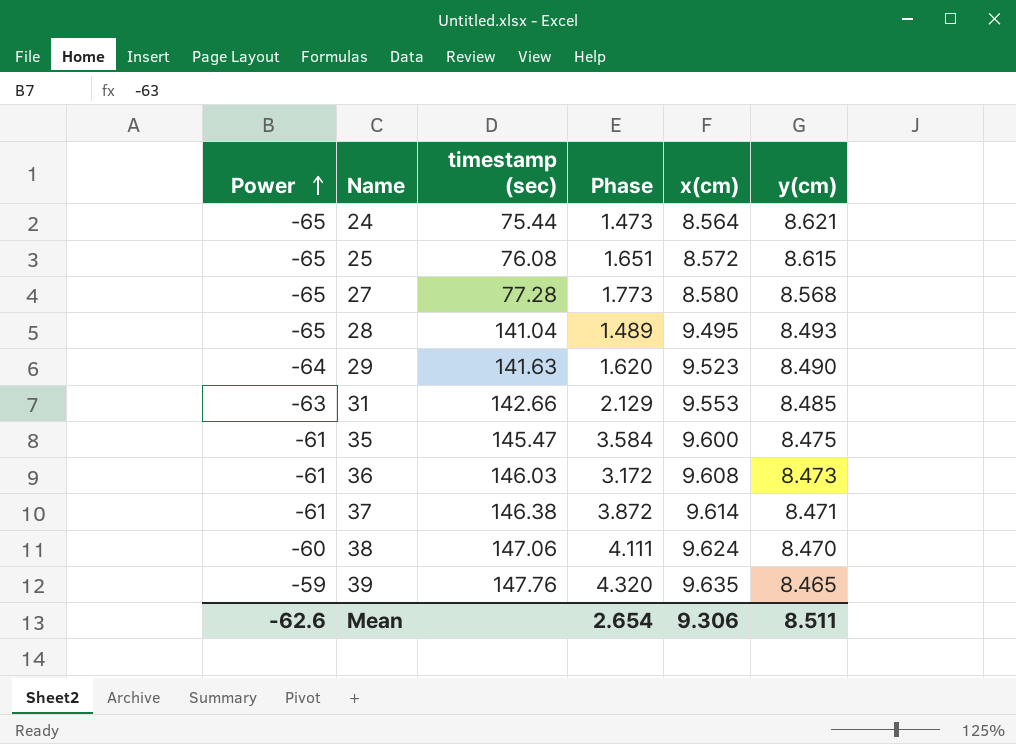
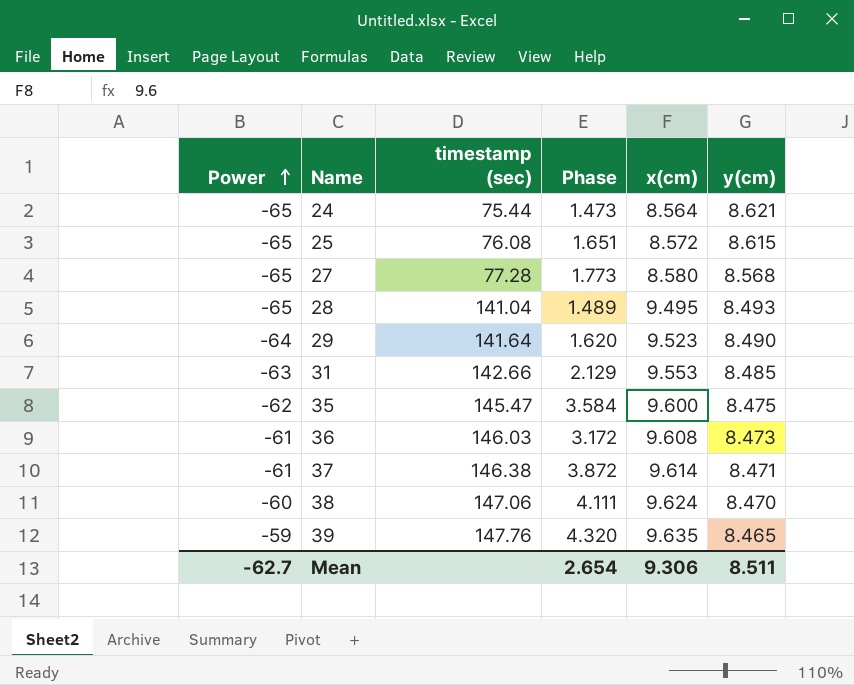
29 | timestamp (sec): 141.63 -> 141.64
35 | Power: -61 -> -62
Mean | Power: -62.6 -> -62.7

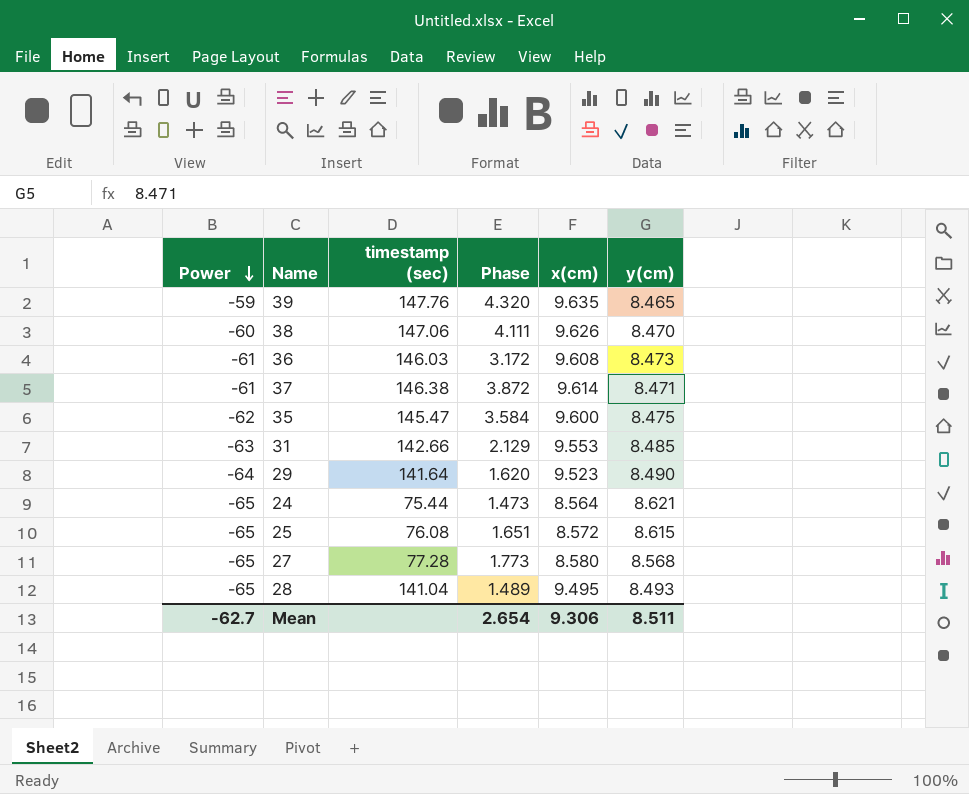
row order: Power ascending -> Power descending
38 | x(cm): 9.624 -> 9.626

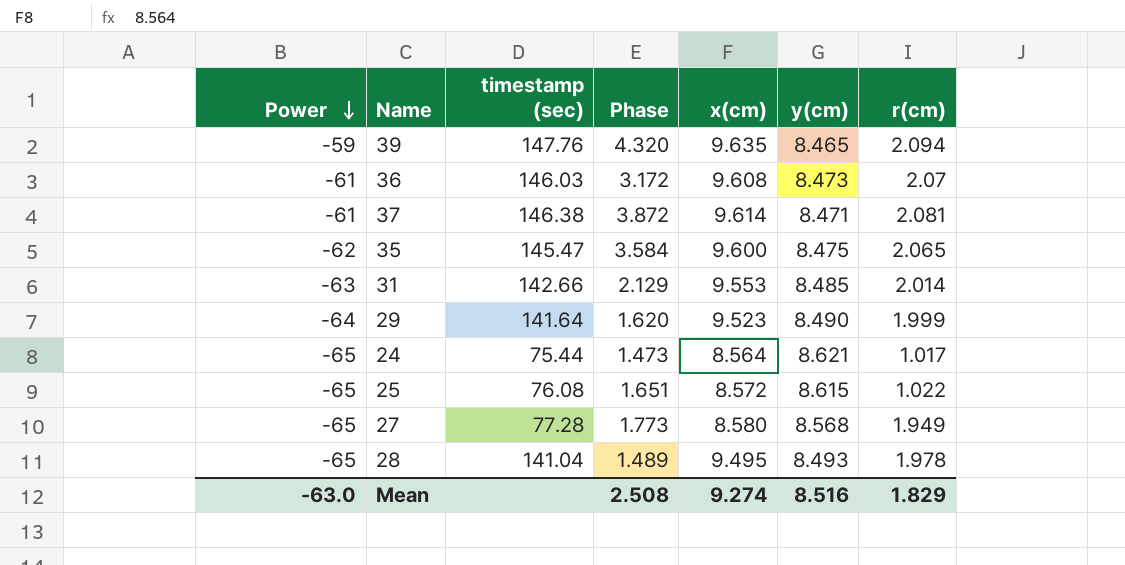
column r(cm) | position: none -> 7
row 38: -60 | 147.06 | 4.111 | 9.626 | 8.470 -> none
Mean | Power: -62.7 -> -63.0
Mean | Phase: 2.654 -> 2.508
Mean | x(cm): 9.306 -> 9.274
Mean | y(cm): 8.511 -> 8.516

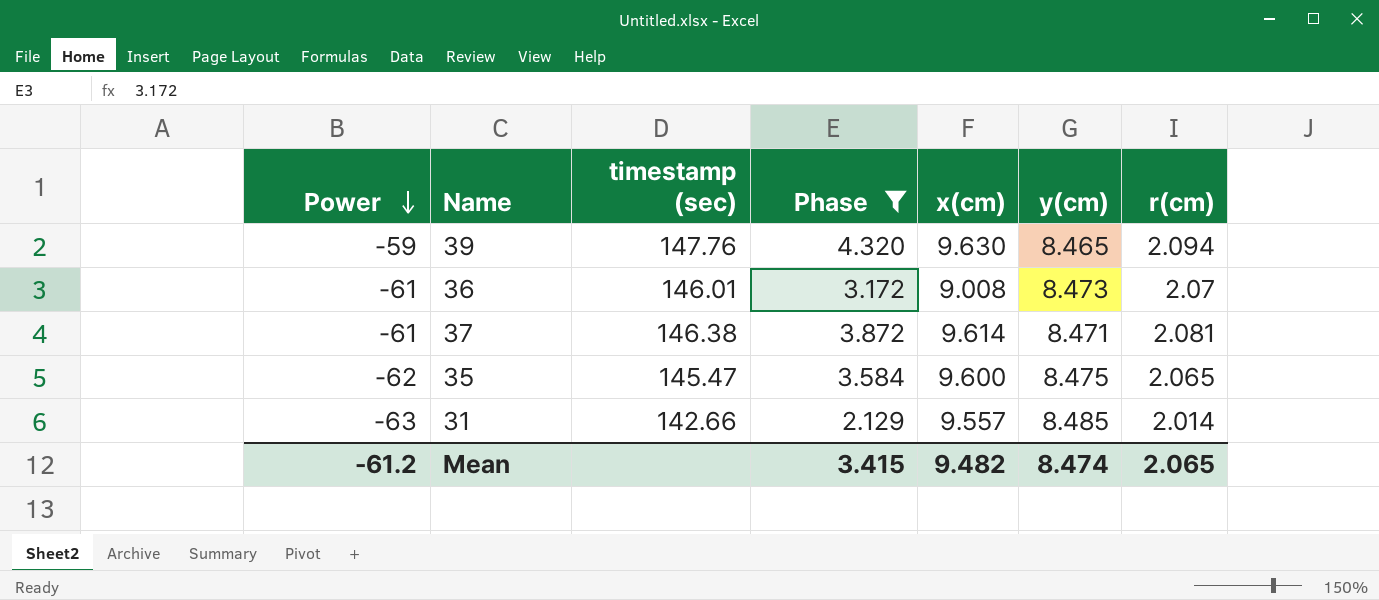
filter: none -> Phase >= 2.129
39 | x(cm): 9.635 -> 9.630
36 | timestamp (sec): 146.03 -> 146.01
36 | x(cm): 9.608 -> 9.008
31 | x(cm): 9.553 -> 9.557
Mean | Power: -63.0 -> -61.2
Mean | Phase: 2.508 -> 3.415
Mean | x(cm): 9.274 -> 9.482
Mean | y(cm): 8.516 -> 8.474
Mean | r(cm): 1.829 -> 2.065

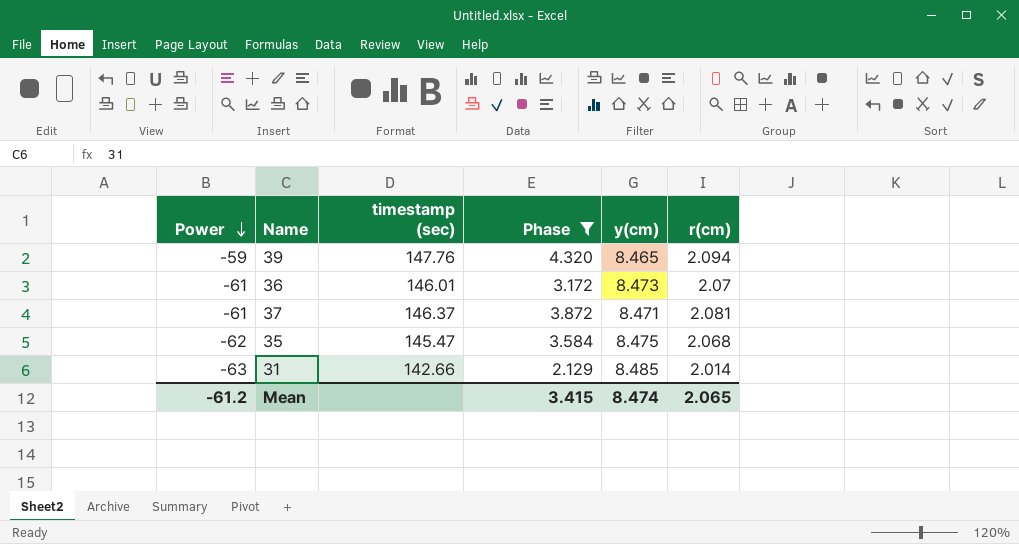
column x(cm) | position: 5 -> none
37 | timestamp (sec): 146.38 -> 146.37
35 | r(cm): 2.065 -> 2.068

